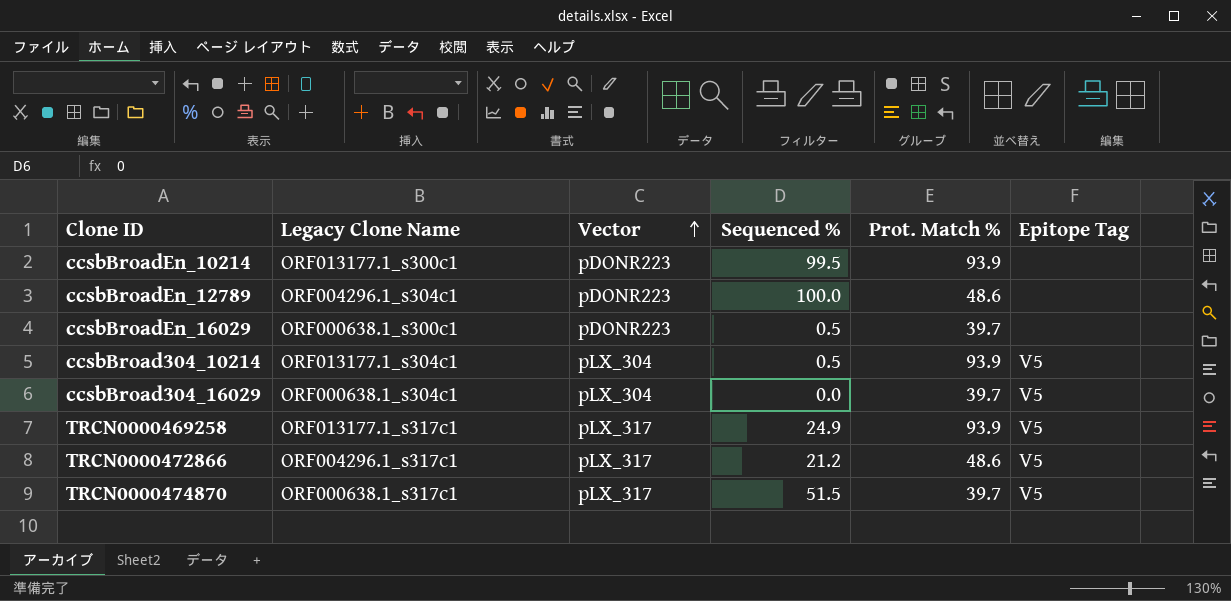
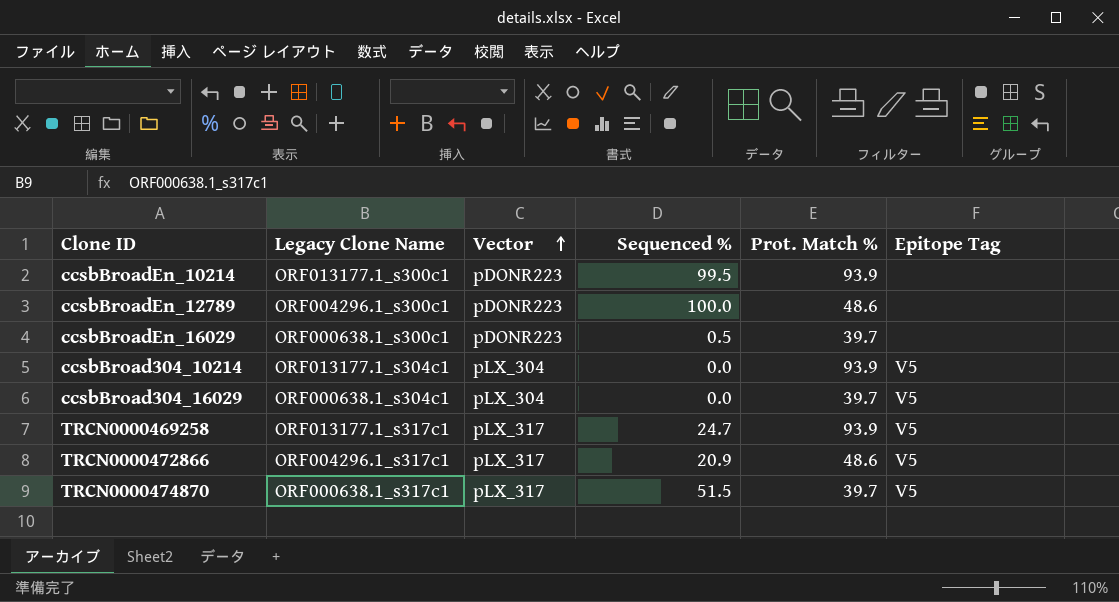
ccsbBroadEn_12789 | Legacy Clone Name: ORF004296.1_s304c1 -> ORF004296.1_s300c1
ccsbBroad304_10214 | Sequenced %: 0.5 -> 0.0
TRCN0000469258 | Sequenced %: 24.9 -> 24.7
TRCN0000472866 | Sequenced %: 21.2 -> 20.9

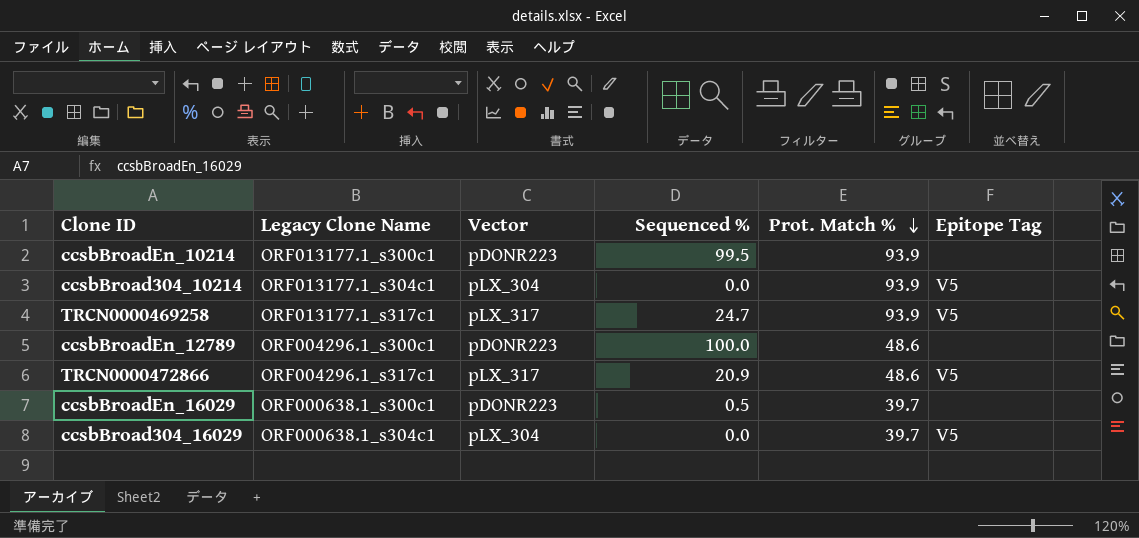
row order: Vector ascending -> Prot. Match % descending
row TRCN0000474870: ORF000638.1_s317c1 | pLX_317 | 51.5 | 39.7 | V5 -> none

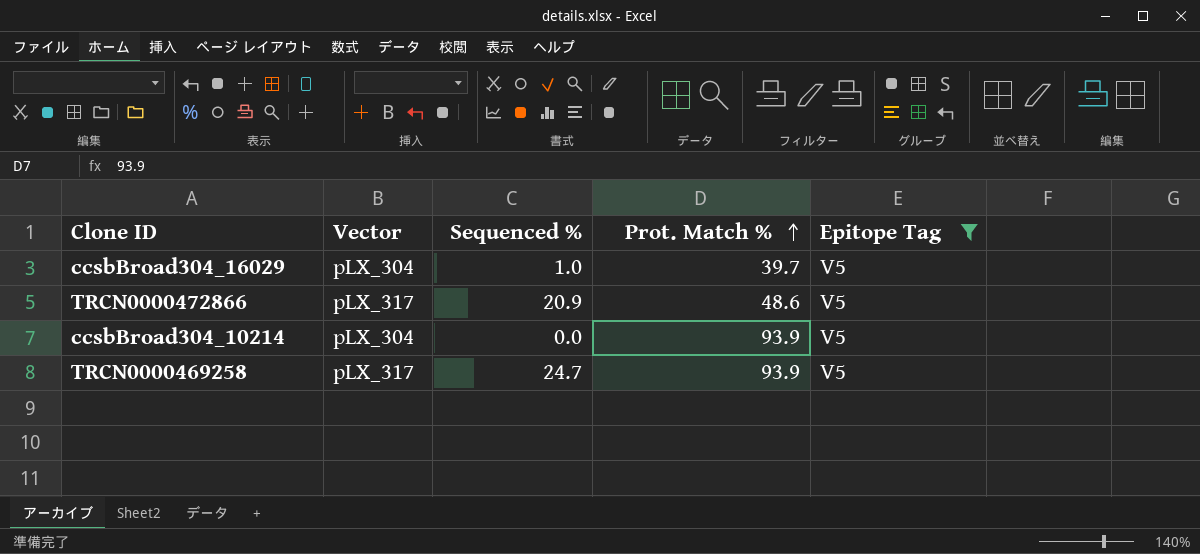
filter: none -> Epitope Tag = V5
row order: Prot. Match % descending -> Prot. Match % ascending
column Legacy Clone Name | position: 2 -> none
ccsbBroad304_16029 | Sequenced %: 0.0 -> 1.0

